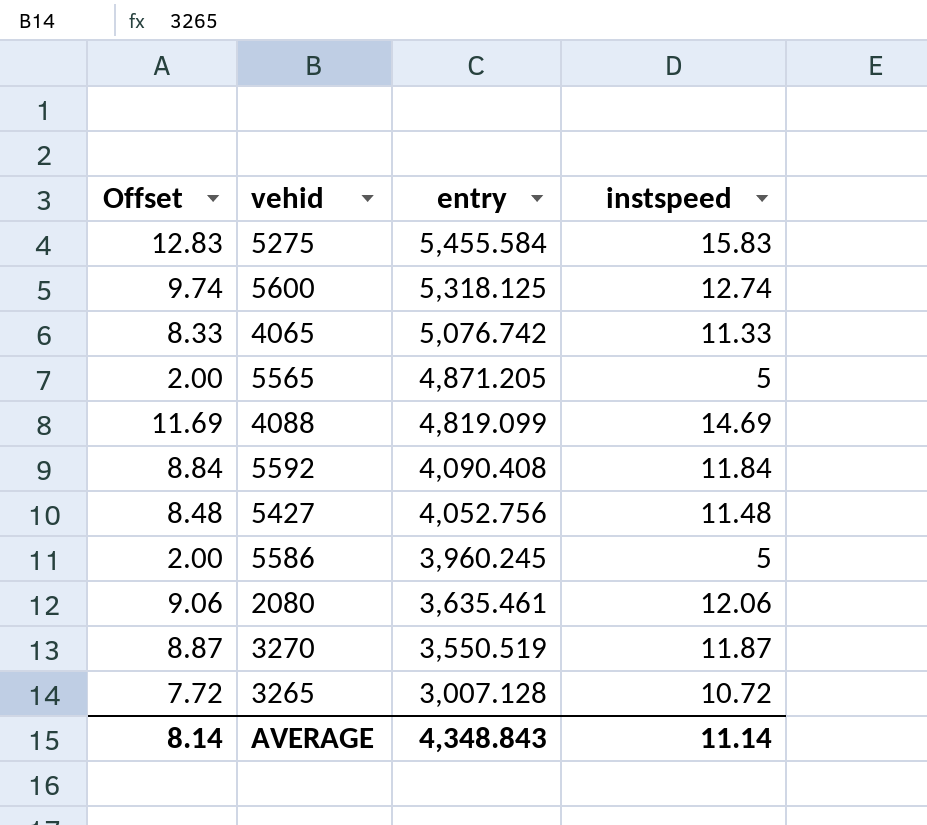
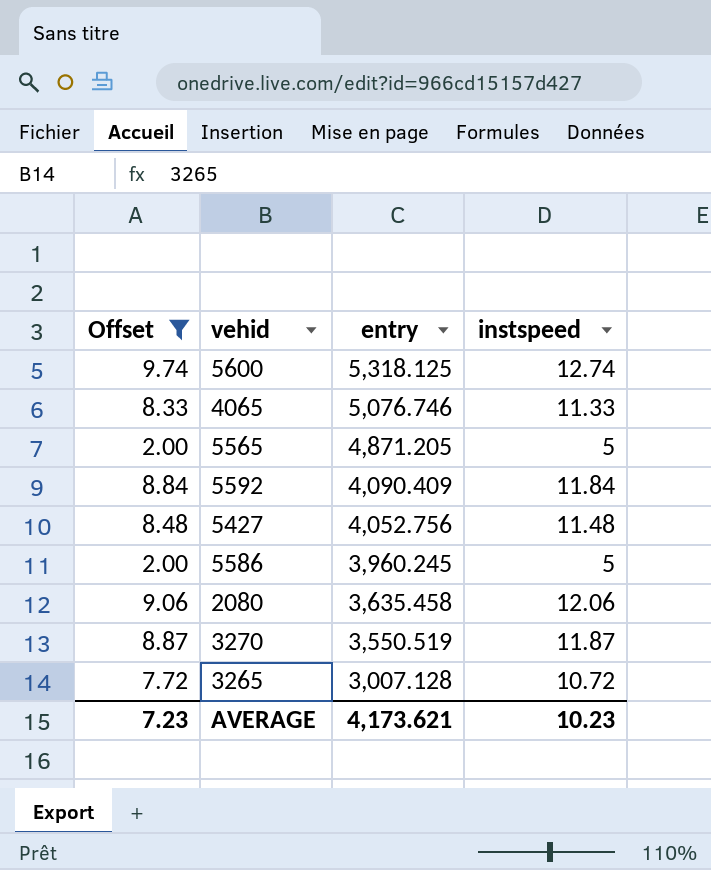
filter: none -> Offset <= 9.74
4065 | entry: 5,076.742 -> 5,076.746
5592 | entry: 4,090.408 -> 4,090.409
2080 | entry: 3,635.461 -> 3,635.458
AVERAGE | Offset: 8.14 -> 7.23
AVERAGE | entry: 4,348.843 -> 4,173.621
AVERAGE | instspeed: 11.14 -> 10.23

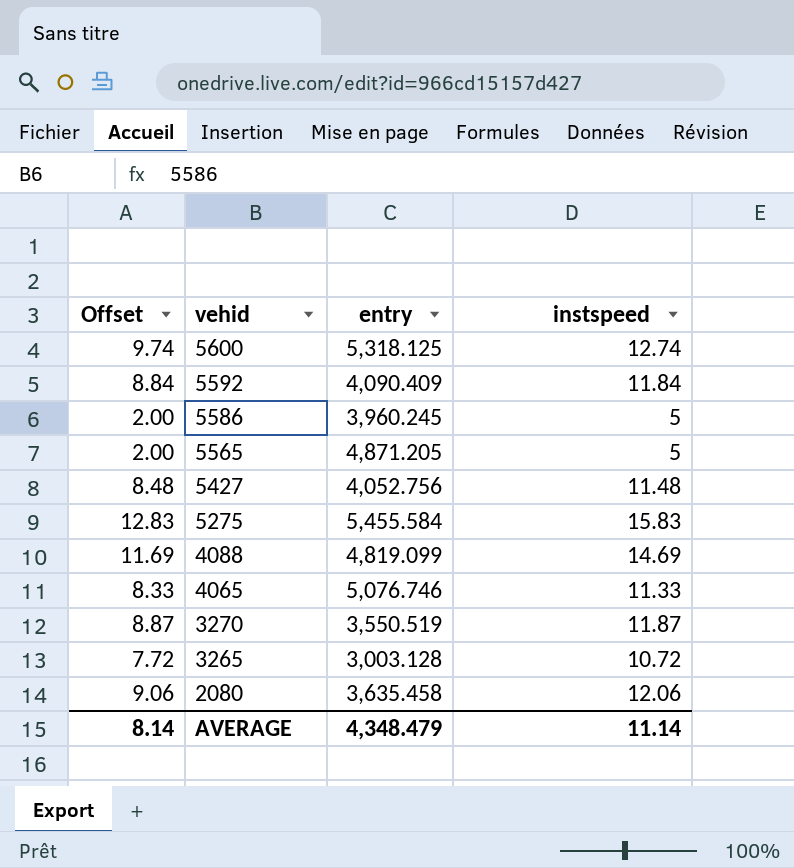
filter: Offset <= 9.74 -> none
row order: entry descending -> vehid descending
3265 | entry: 3,007.128 -> 3,003.128
AVERAGE | Offset: 7.23 -> 8.14
AVERAGE | entry: 4,173.621 -> 4,348.479
AVERAGE | instspeed: 10.23 -> 11.14

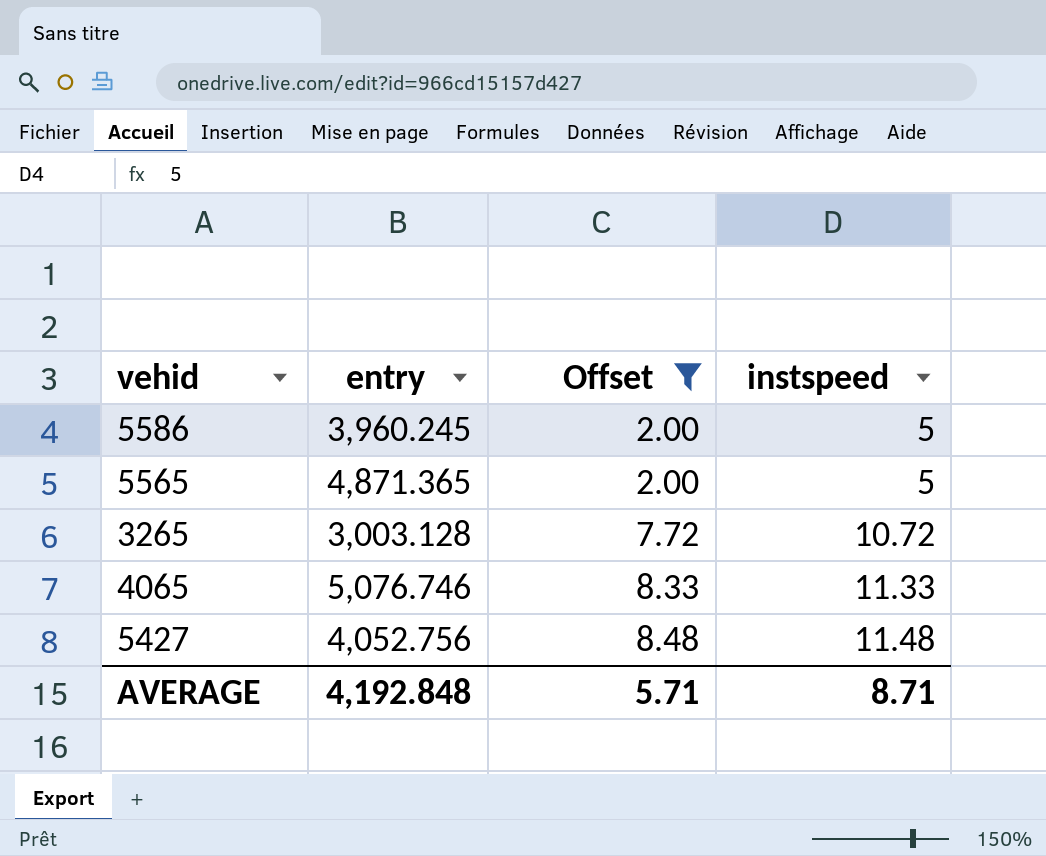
filter: none -> Offset <= 8.48
row order: vehid descending -> Offset ascending
column Offset | position: 1 -> 3
5565 | entry: 4,871.205 -> 4,871.365
AVERAGE | entry: 4,348.479 -> 4,192.848
AVERAGE | Offset: 8.14 -> 5.71
AVERAGE | instspeed: 11.14 -> 8.71

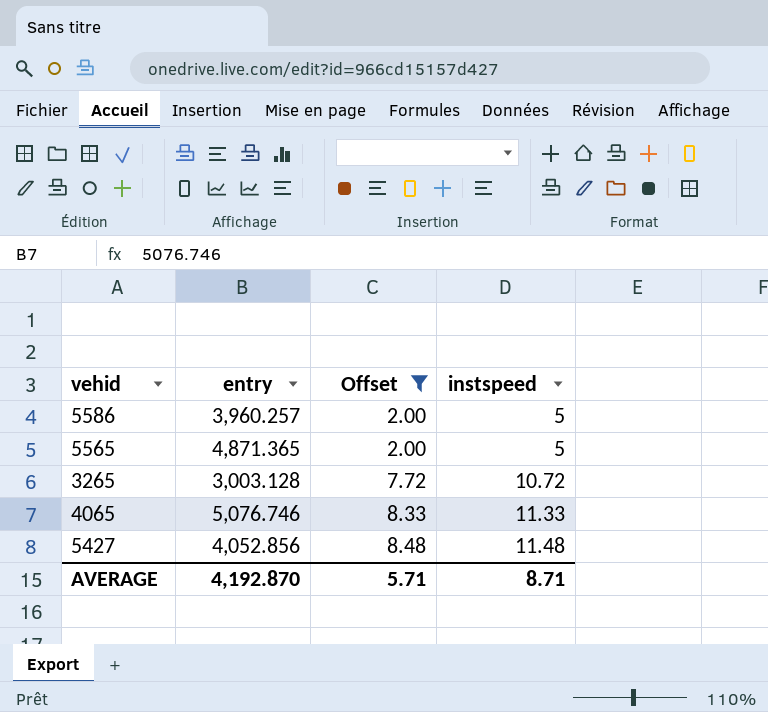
5586 | entry: 3,960.245 -> 3,960.257
5427 | entry: 4,052.756 -> 4,052.856
AVERAGE | entry: 4,192.848 -> 4,192.870

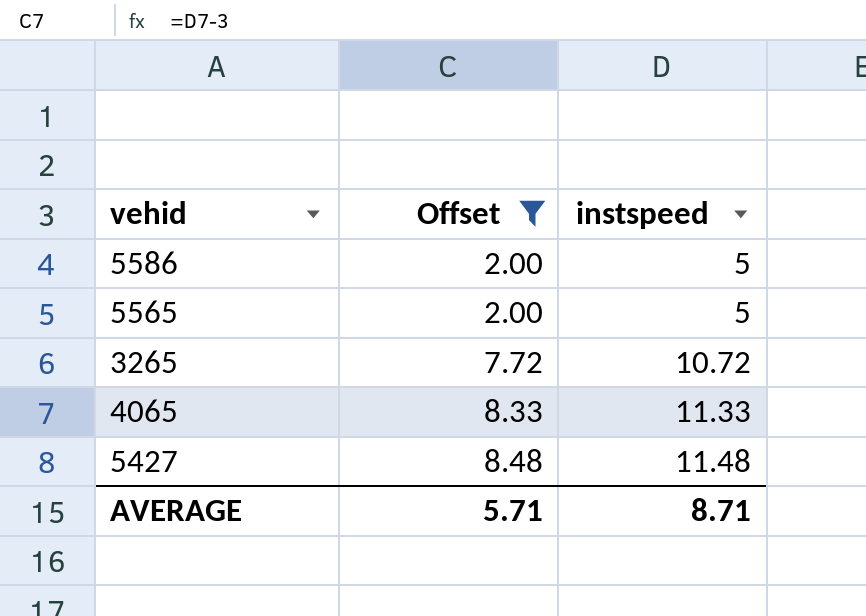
column entry | position: 2 -> none

